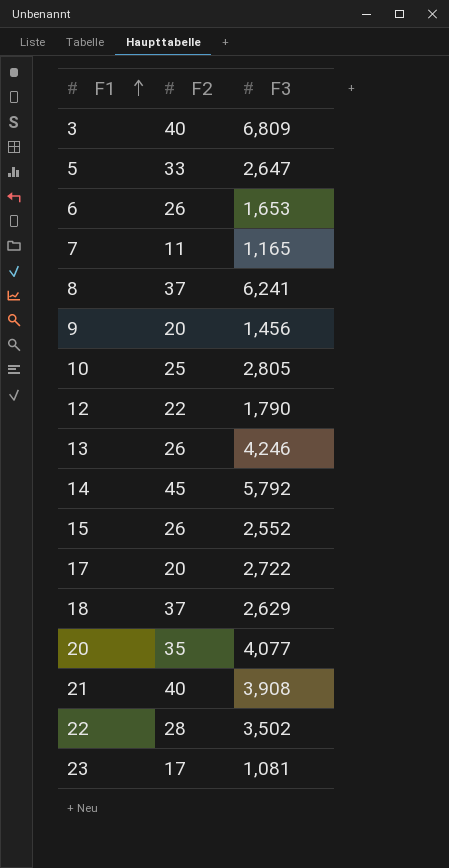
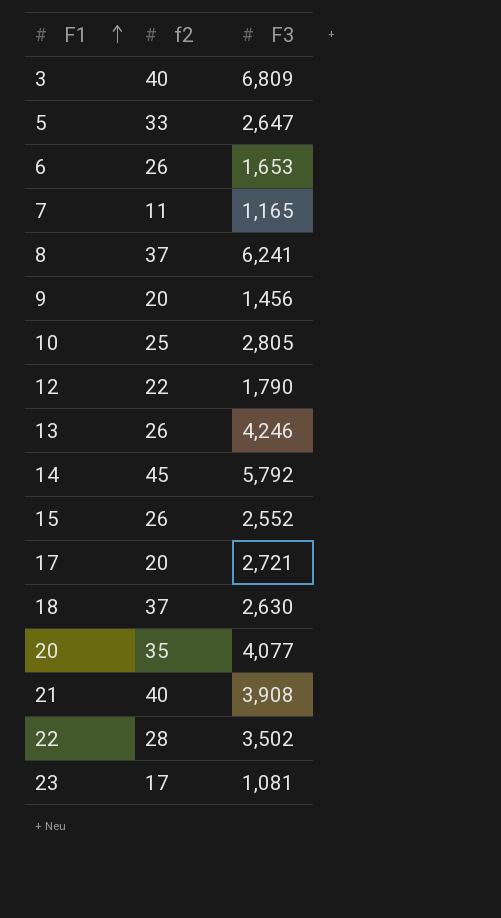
column name: F2 -> f2
17 | F3: 2,722 -> 2,721
18 | F3: 2,629 -> 2,630

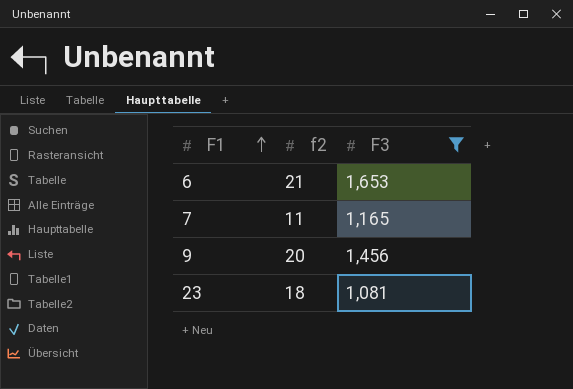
filter: none -> F3 <= 1,653
6 | f2: 26 -> 21
23 | f2: 17 -> 18

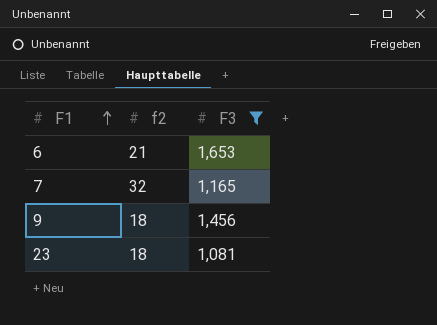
7 | f2: 11 -> 32
9 | f2: 20 -> 18

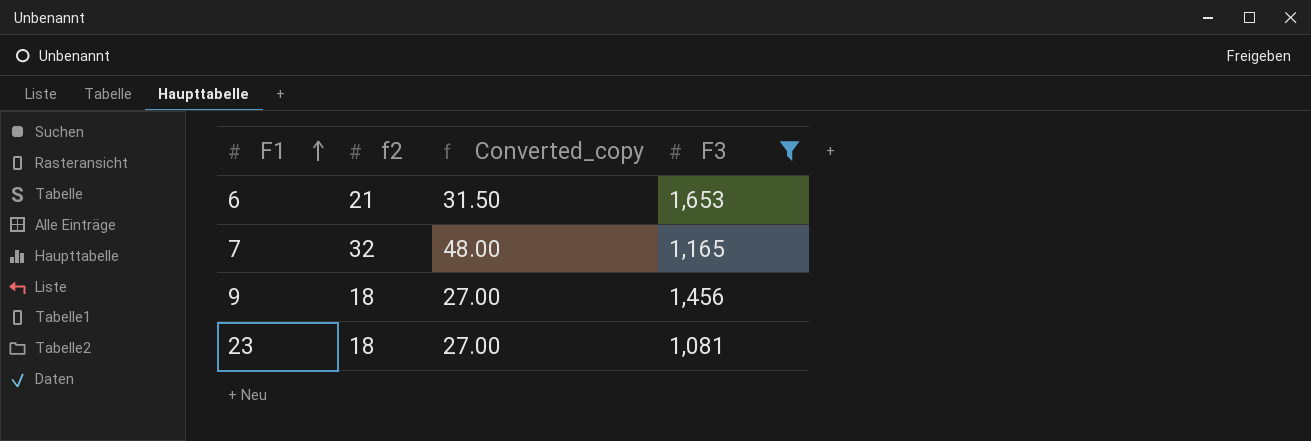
column Converted_copy | formula: none -> [f2] * 1.5

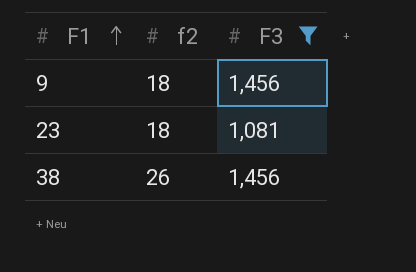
column Converted_copy | formula: [f2] * 1.5 -> none
row 6: 21 | 31.50 | 1,653 -> none
row 7: 32 | 48.00 | 1,165 -> none
row 38: none -> 26 | 1,456

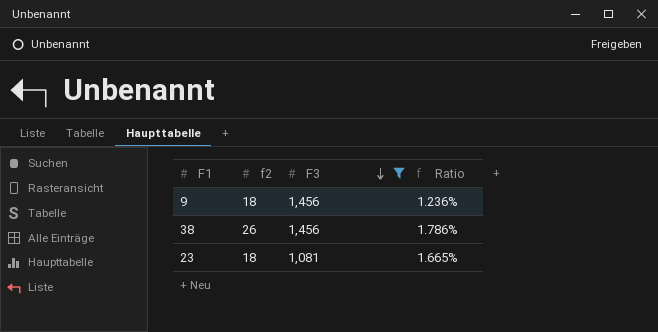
row order: F1 ascending -> F3 descending
column Ratio | formula: none -> [f2] / [F3]

